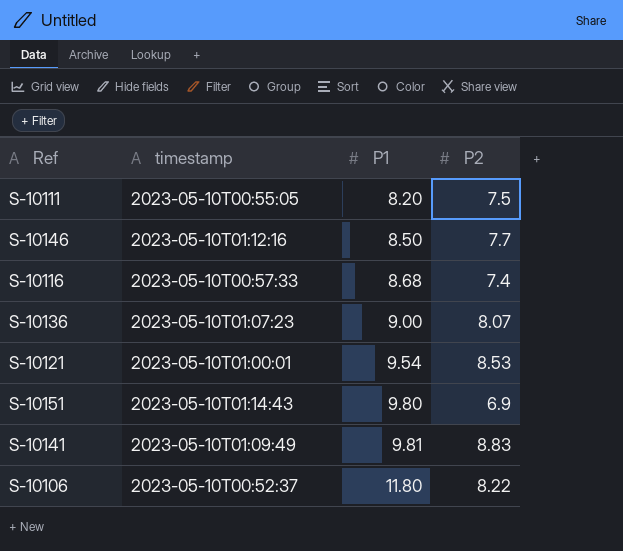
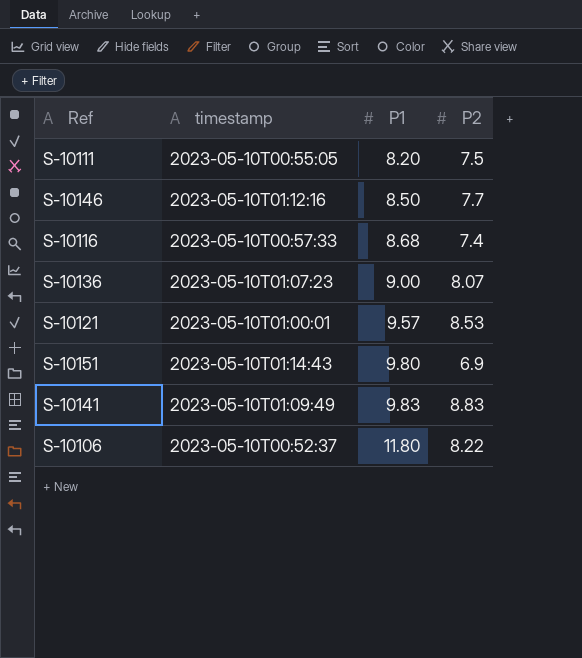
S-10121 | P1: 9.54 -> 9.57
S-10141 | P1: 9.81 -> 9.83

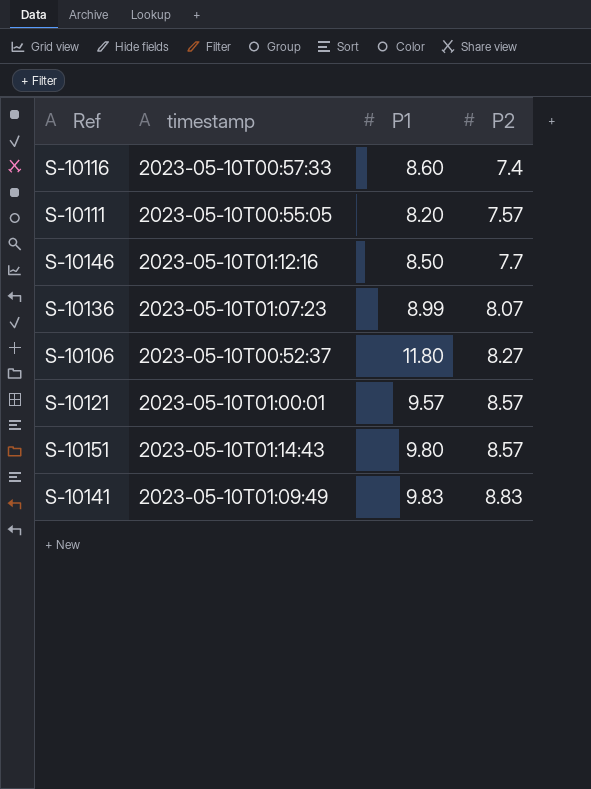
row order: P1 ascending -> P2 ascending
S-10116 | P1: 8.68 -> 8.60
S-10111 | P2: 7.5 -> 7.57
S-10136 | P1: 9.00 -> 8.99
S-10106 | P2: 8.22 -> 8.27
S-10121 | P2: 8.53 -> 8.57
S-10151 | P2: 6.9 -> 8.57

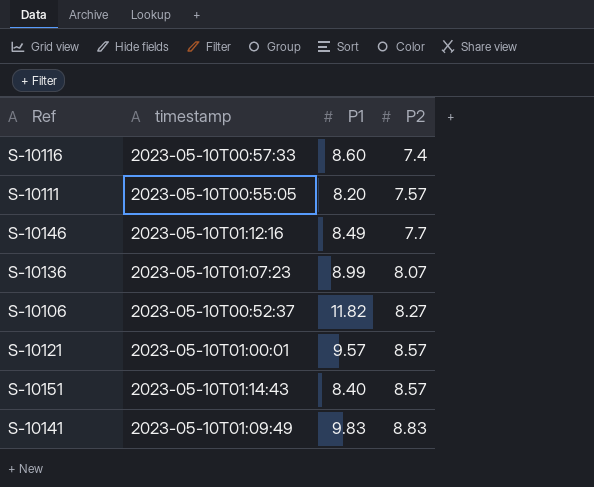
S-10146 | P1: 8.50 -> 8.49
S-10106 | P1: 11.80 -> 11.82
S-10151 | P1: 9.80 -> 8.40

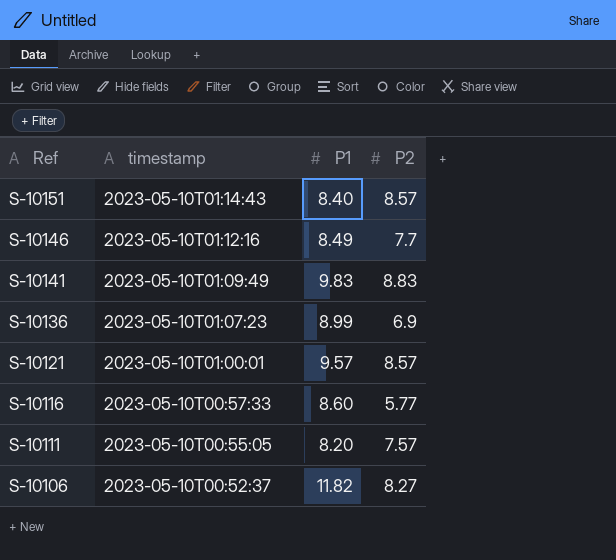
row order: P2 ascending -> Ref descending
S-10136 | P2: 8.07 -> 6.9
S-10116 | P2: 7.4 -> 5.77

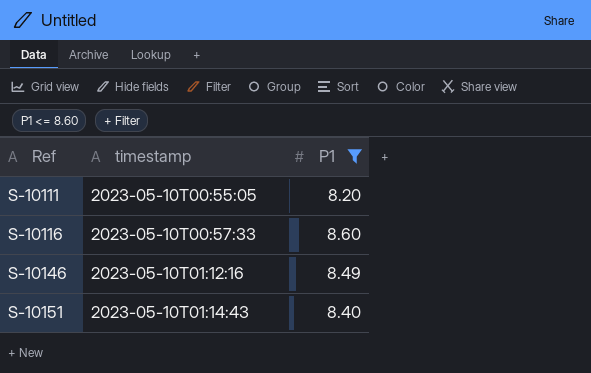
filter: none -> P1 <= 8.60
row order: Ref descending -> Ref ascending
column P2 | position: 4 -> none

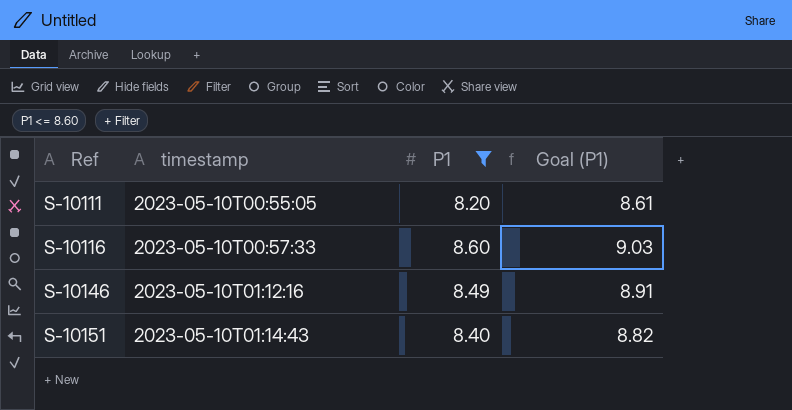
column Goal (P1) | formula: none -> [P1] * 1.05

